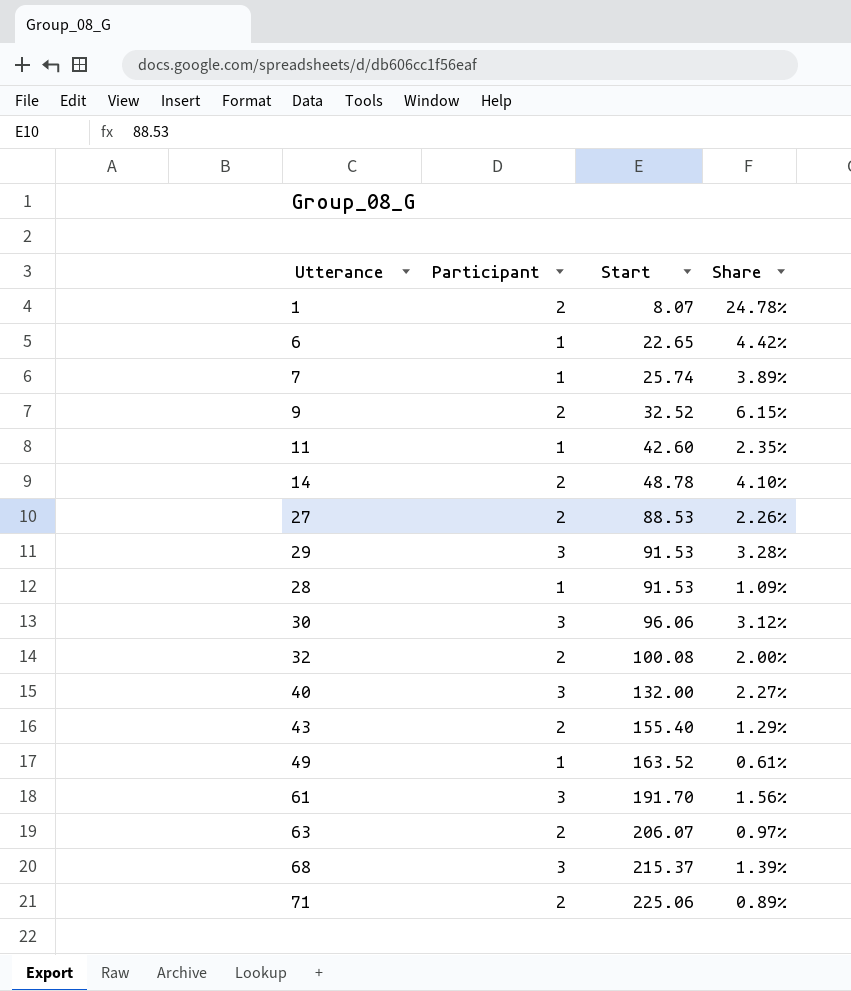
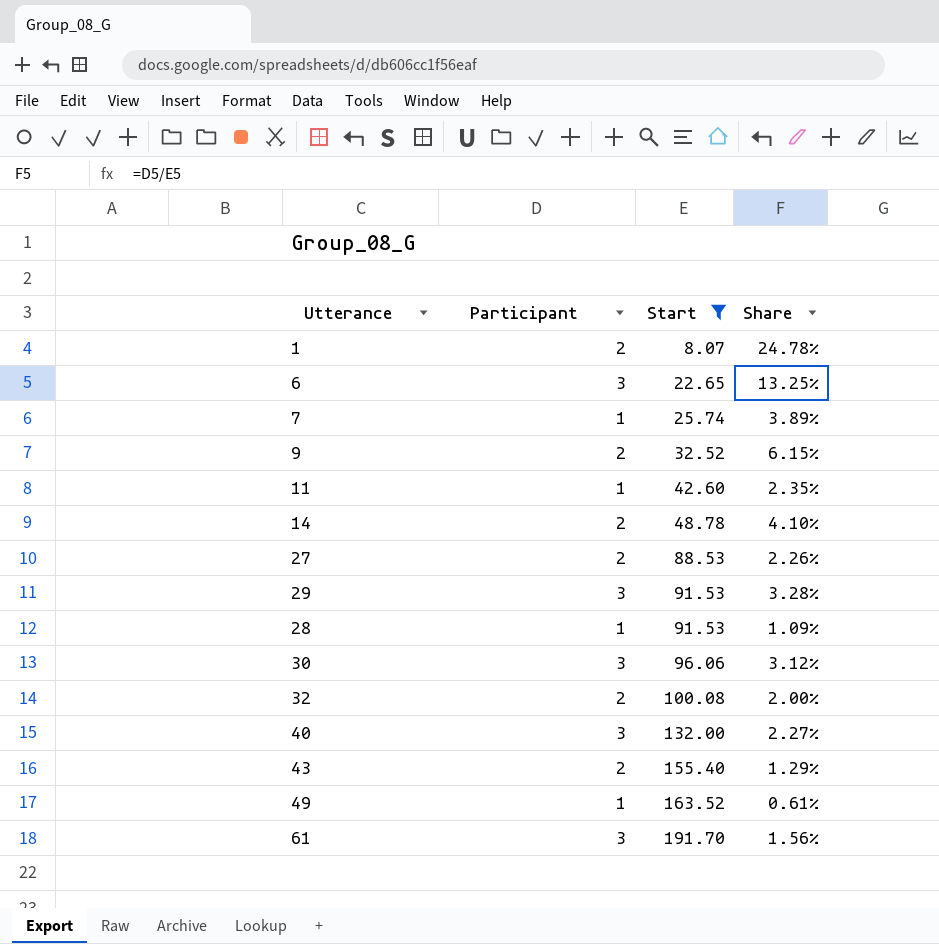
filter: none -> Start <= 191.70
6 | Participant: 1 -> 3
6 | Share: 4.42% -> 13.25%

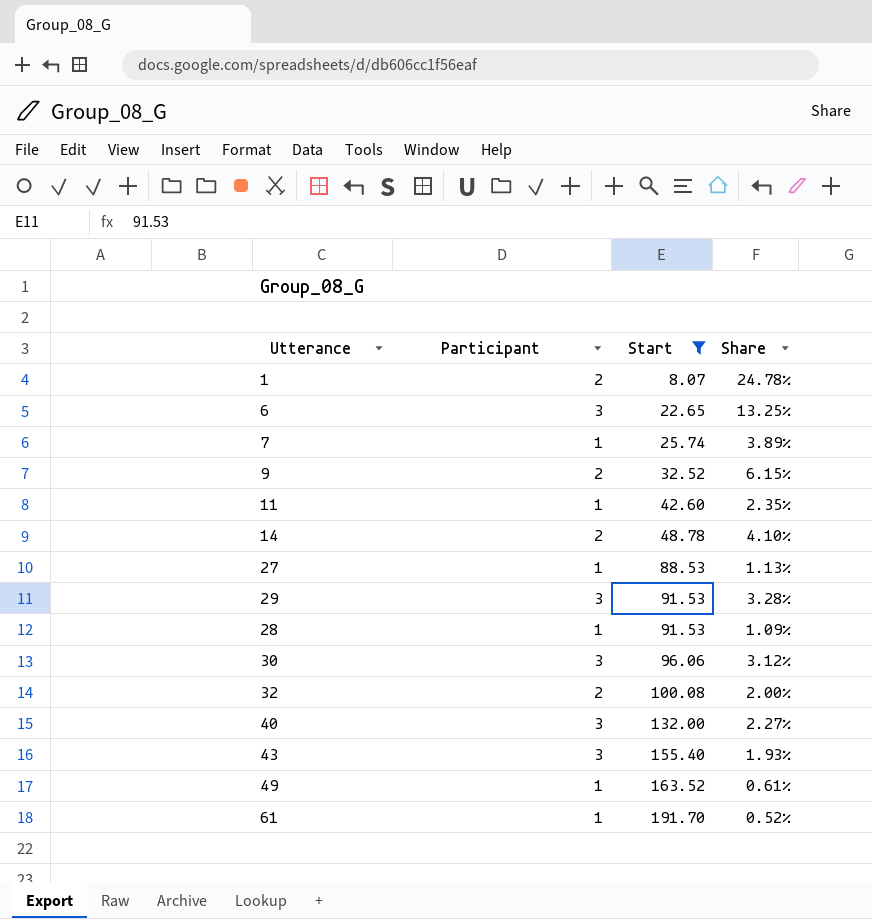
27 | Participant: 2 -> 1
27 | Share: 2.26% -> 1.13%
43 | Participant: 2 -> 3
43 | Share: 1.29% -> 1.93%
61 | Participant: 3 -> 1
61 | Share: 1.56% -> 0.52%

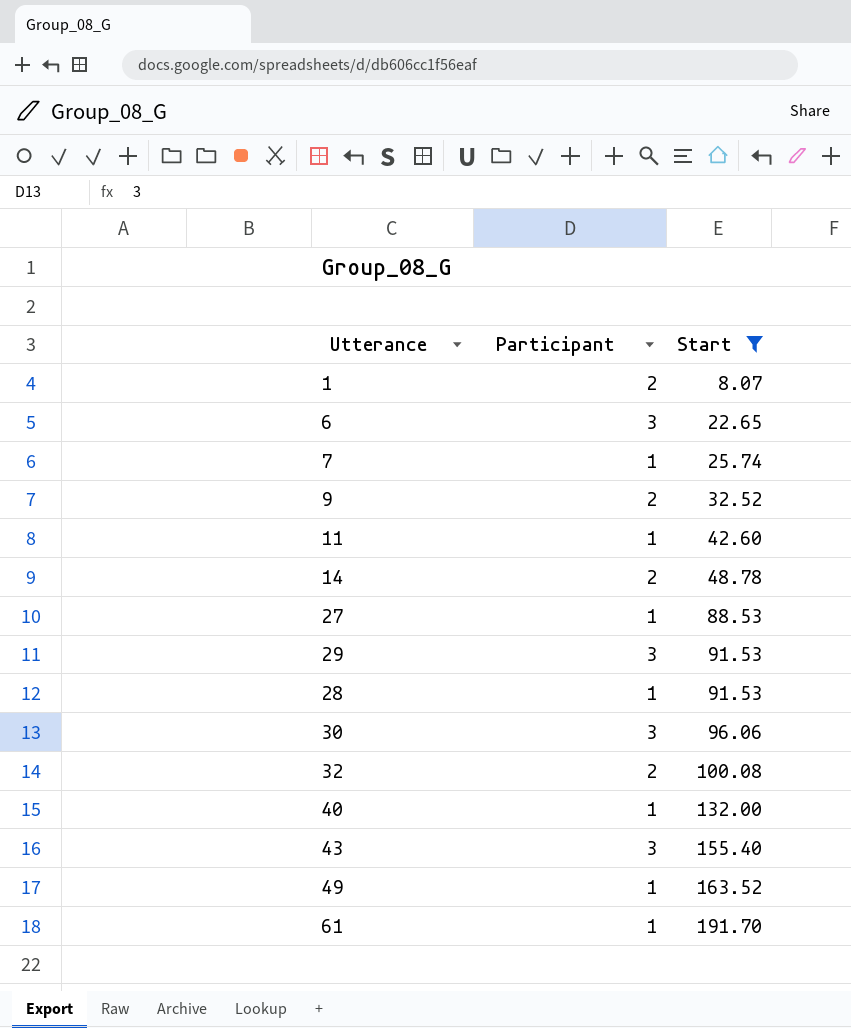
column Share | formula: [Participant] / [Start] -> none
40 | Participant: 3 -> 1

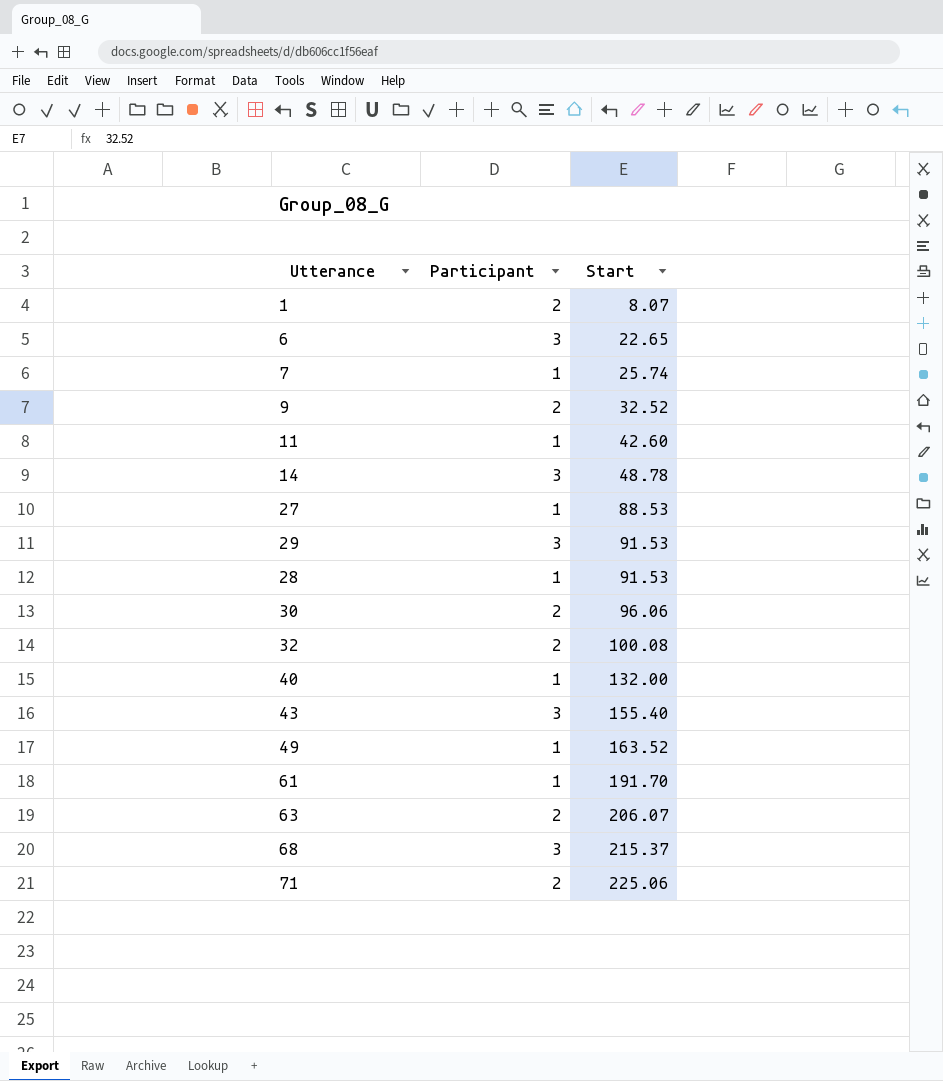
filter: Start <= 191.70 -> none
14 | Participant: 2 -> 3
30 | Participant: 3 -> 2

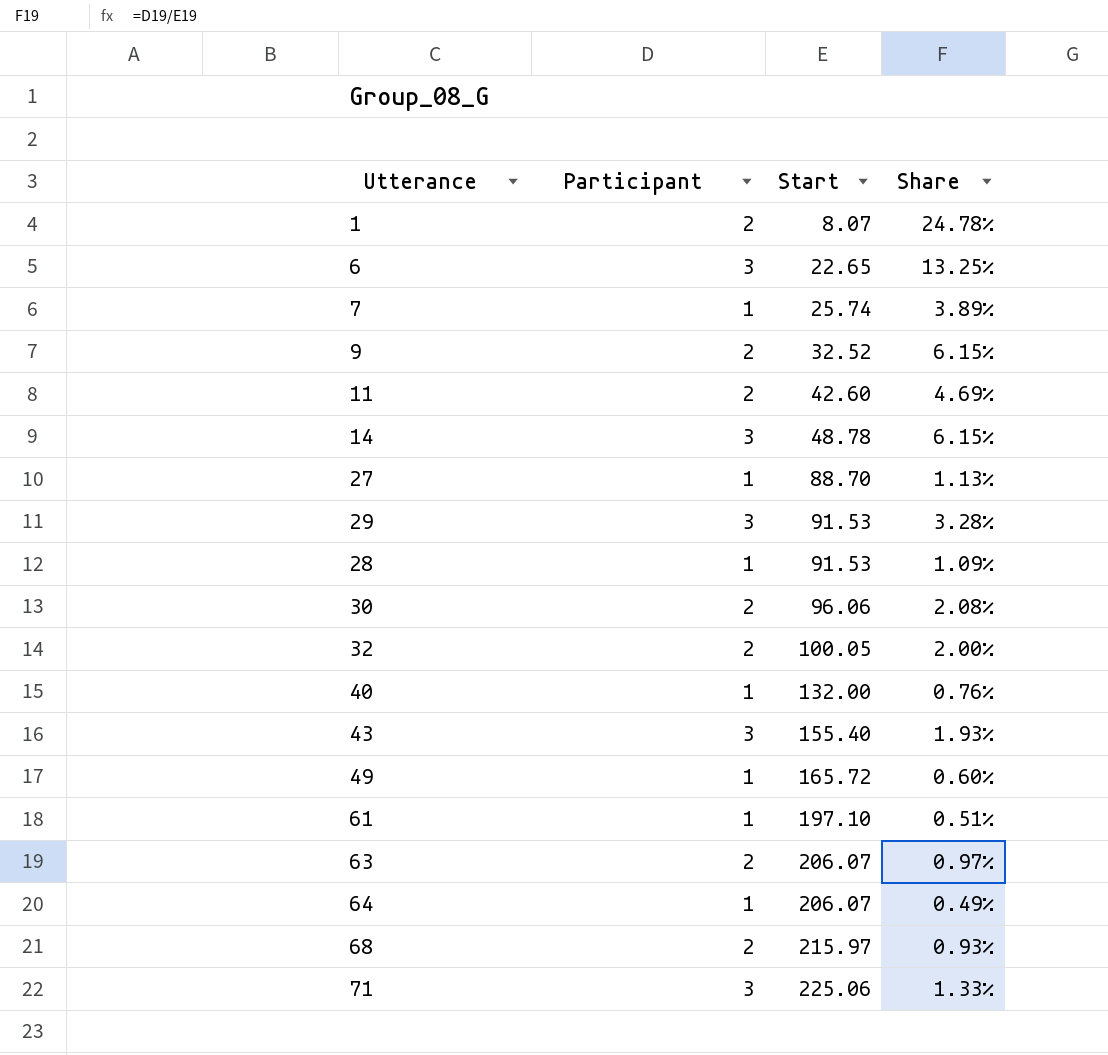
column Share | formula: none -> [Participant] / [Start]
11 | Participant: 1 -> 2
27 | Start: 88.53 -> 88.70
32 | Start: 100.08 -> 100.05
49 | Start: 163.52 -> 165.72
61 | Start: 191.70 -> 197.10
row 64: none -> 1 | 206.07 | 0.49%
68 | Participant: 3 -> 2
68 | Start: 215.37 -> 215.97
71 | Participant: 2 -> 3

